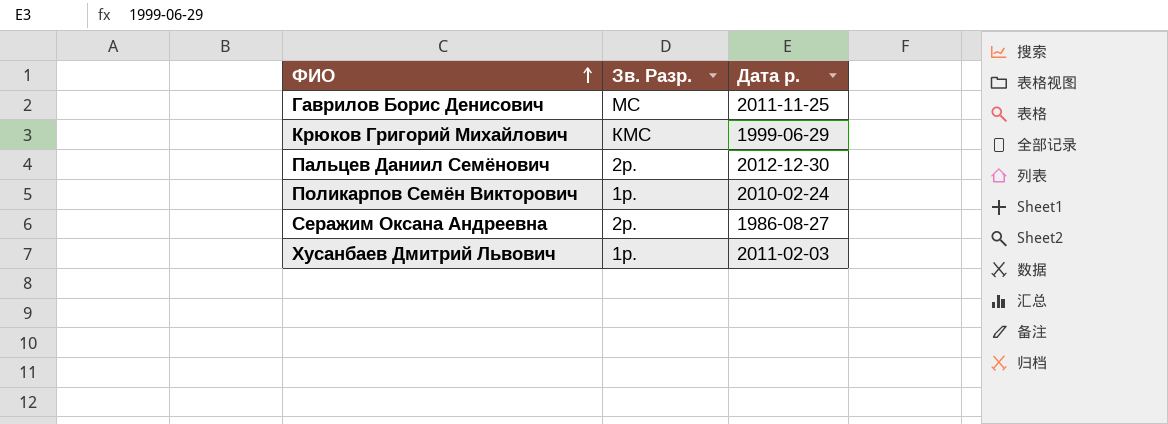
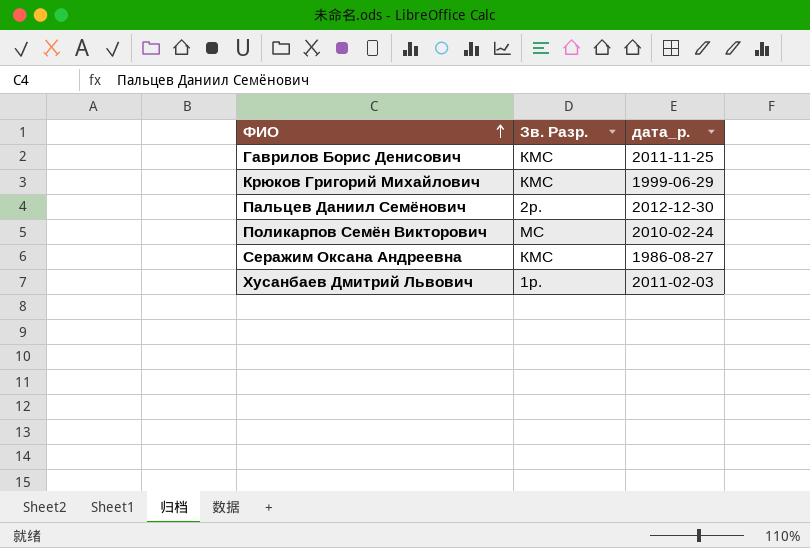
column name: Дата р. -> дата_р.
Гаврилов Борис Денисович | Зв. Разр.: МС -> КМС
Поликарпов Семён Викторович | Зв. Разр.: 1р. -> МС
Серажим Оксана Андреевна | Зв. Разр.: 2р. -> КМС

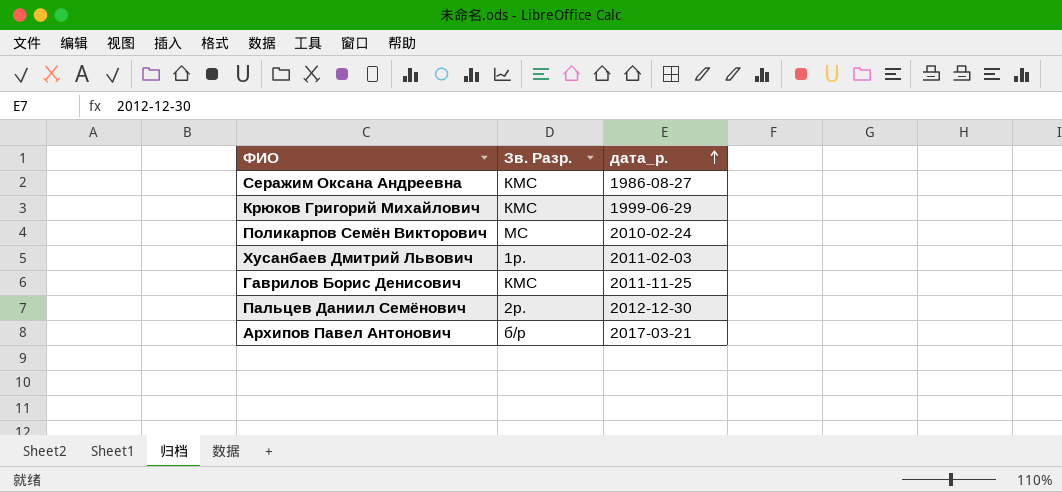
row order: ФИО ascending -> дата_р. ascending
row Архипов Павел Антонович: none -> б/р | 2017-03-21

